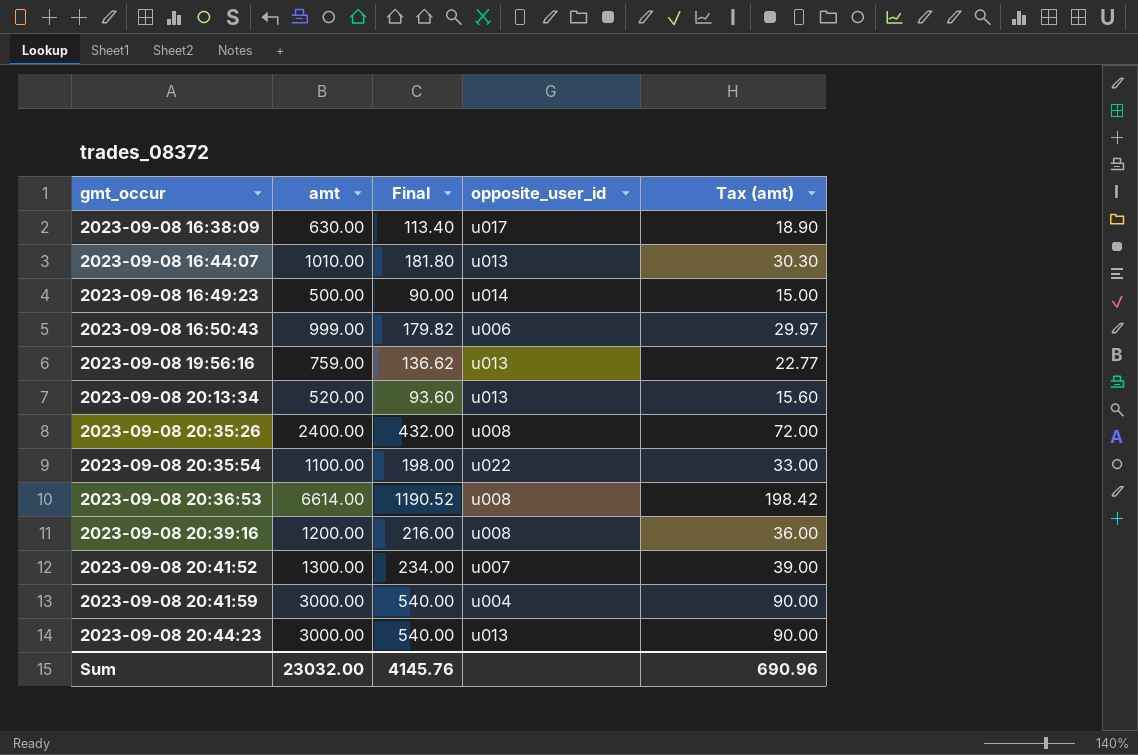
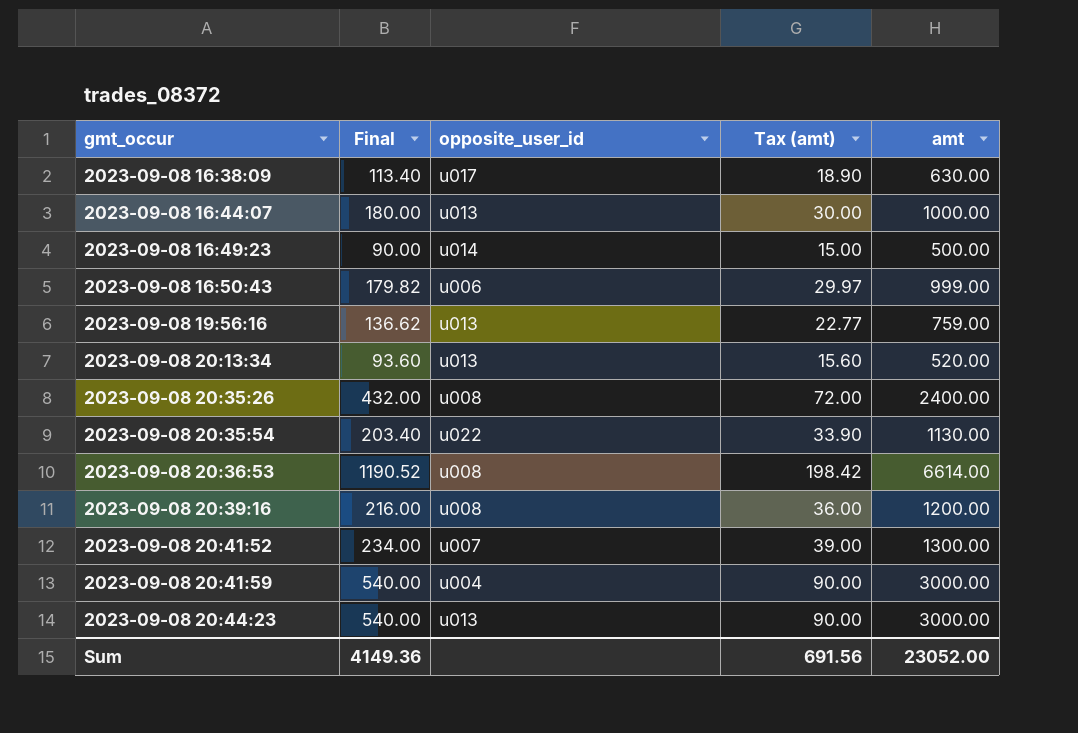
column amt | position: 2 -> 5
2023-09-08 16:44:07 | Final: 181.80 -> 180.00
2023-09-08 16:44:07 | Tax (amt): 30.30 -> 30.00
2023-09-08 16:44:07 | amt: 1010.00 -> 1000.00
2023-09-08 20:35:54 | Final: 198.00 -> 203.40
2023-09-08 20:35:54 | Tax (amt): 33.00 -> 33.90
2023-09-08 20:35:54 | amt: 1100.00 -> 1130.00
Sum | Final: 4145.76 -> 4149.36
Sum | Tax (amt): 690.96 -> 691.56
Sum | amt: 23032.00 -> 23052.00

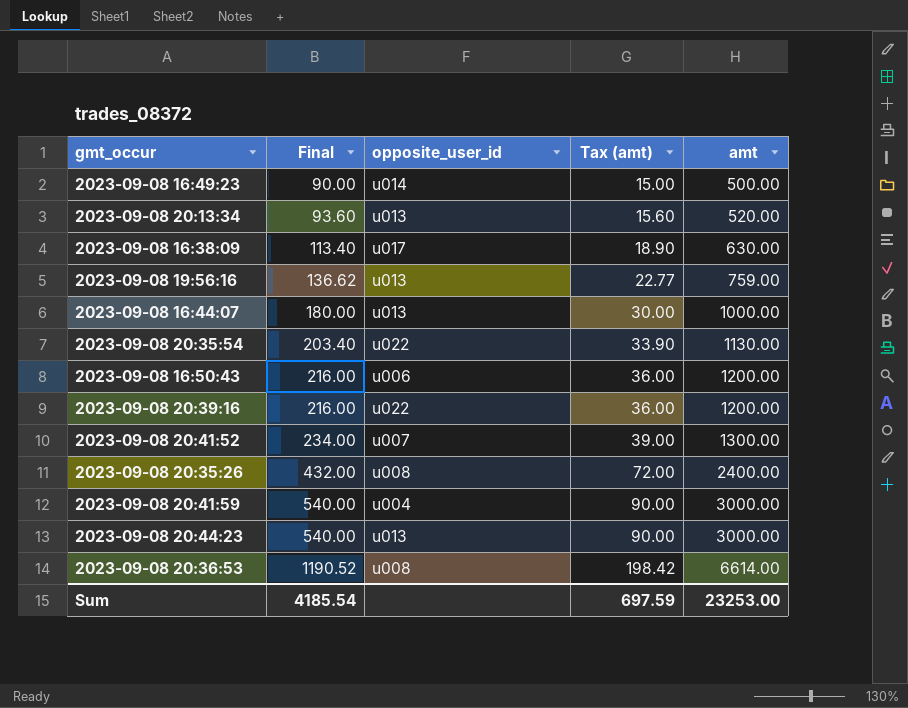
row order: gmt_occur ascending -> Final ascending
2023-09-08 16:50:43 | Final: 179.82 -> 216.00
2023-09-08 16:50:43 | Tax (amt): 29.97 -> 36.00
2023-09-08 16:50:43 | amt: 999.00 -> 1200.00
2023-09-08 20:39:16 | opposite_user_id: u008 -> u022
Sum | Final: 4149.36 -> 4185.54
Sum | Tax (amt): 691.56 -> 697.59
Sum | amt: 23052.00 -> 23253.00

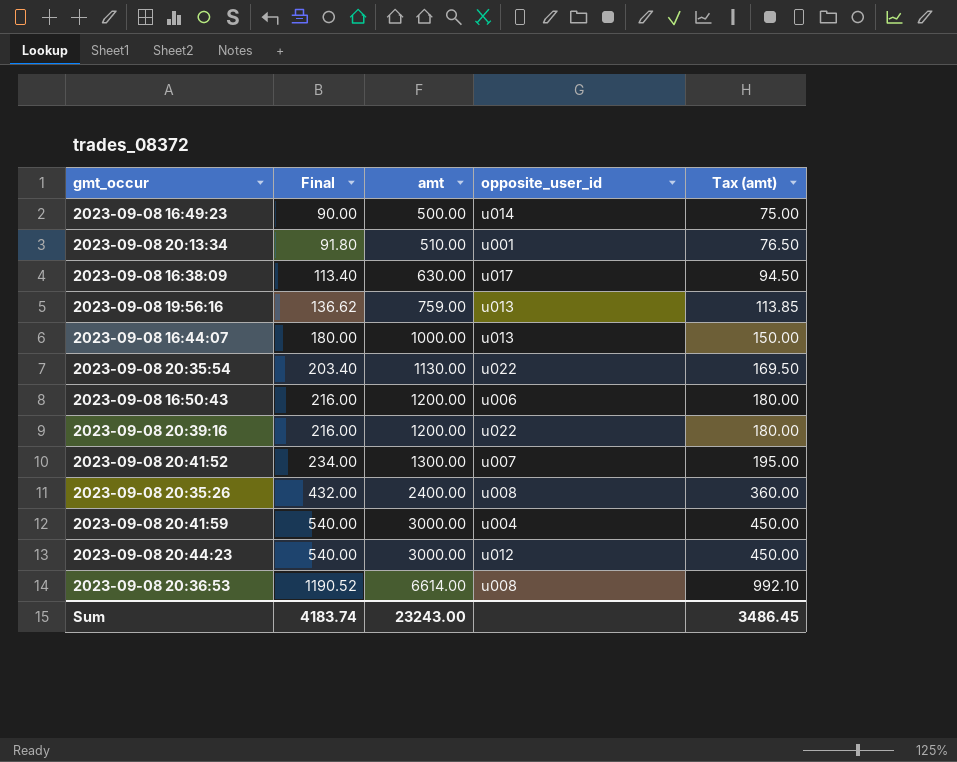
column amt | position: 5 -> 3
column Tax (amt) | formula: [amt] * 0.03 -> [amt] * 0.15
2023-09-08 20:13:34 | Final: 93.60 -> 91.80
2023-09-08 20:13:34 | amt: 520.00 -> 510.00
2023-09-08 20:13:34 | opposite_user_id: u013 -> u001
2023-09-08 20:44:23 | opposite_user_id: u013 -> u012
Sum | Final: 4185.54 -> 4183.74
Sum | amt: 23253.00 -> 23243.00
Sum | Tax (amt): 697.59 -> 3486.45

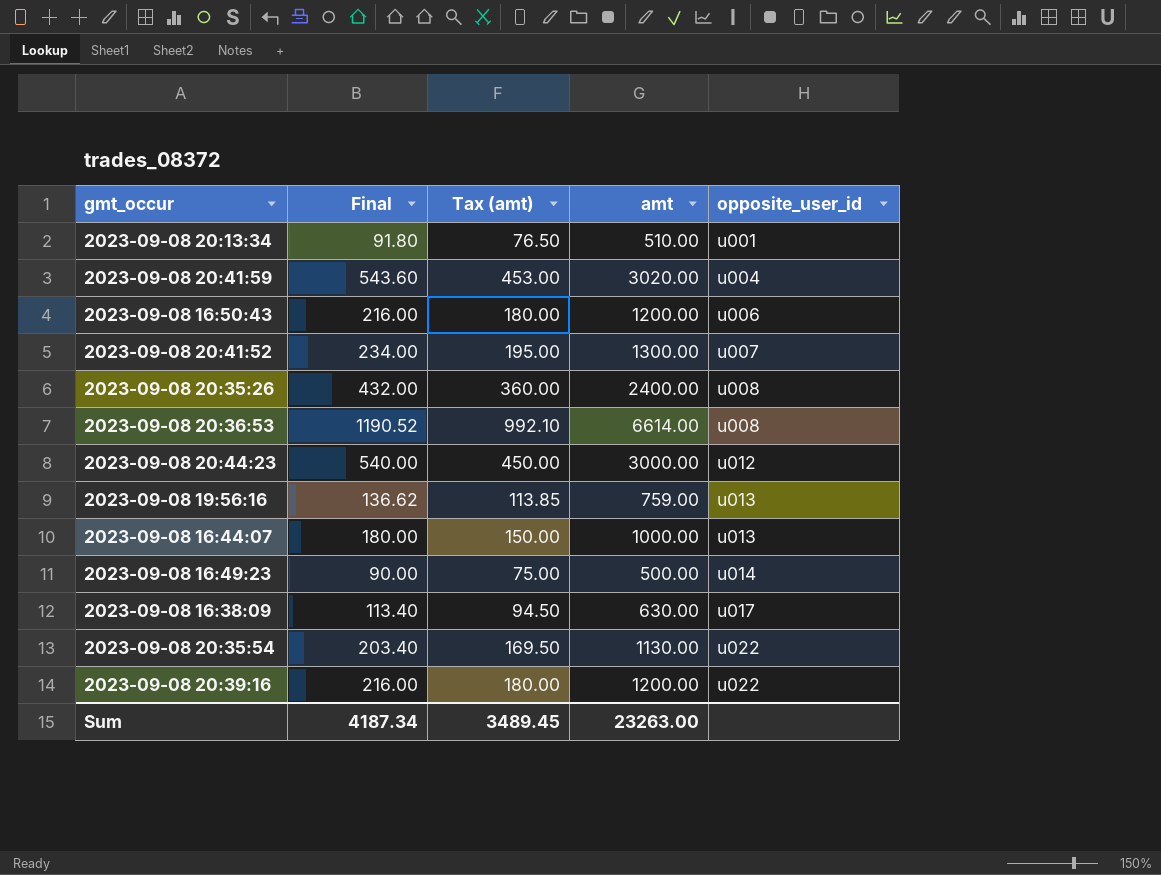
row order: Final ascending -> opposite_user_id ascending
column Tax (amt) | position: 5 -> 3
2023-09-08 20:41:59 | Final: 540.00 -> 543.60
2023-09-08 20:41:59 | Tax (amt): 450.00 -> 453.00
2023-09-08 20:41:59 | amt: 3000.00 -> 3020.00
Sum | Final: 4183.74 -> 4187.34
Sum | Tax (amt): 3486.45 -> 3489.45
Sum | amt: 23243.00 -> 23263.00

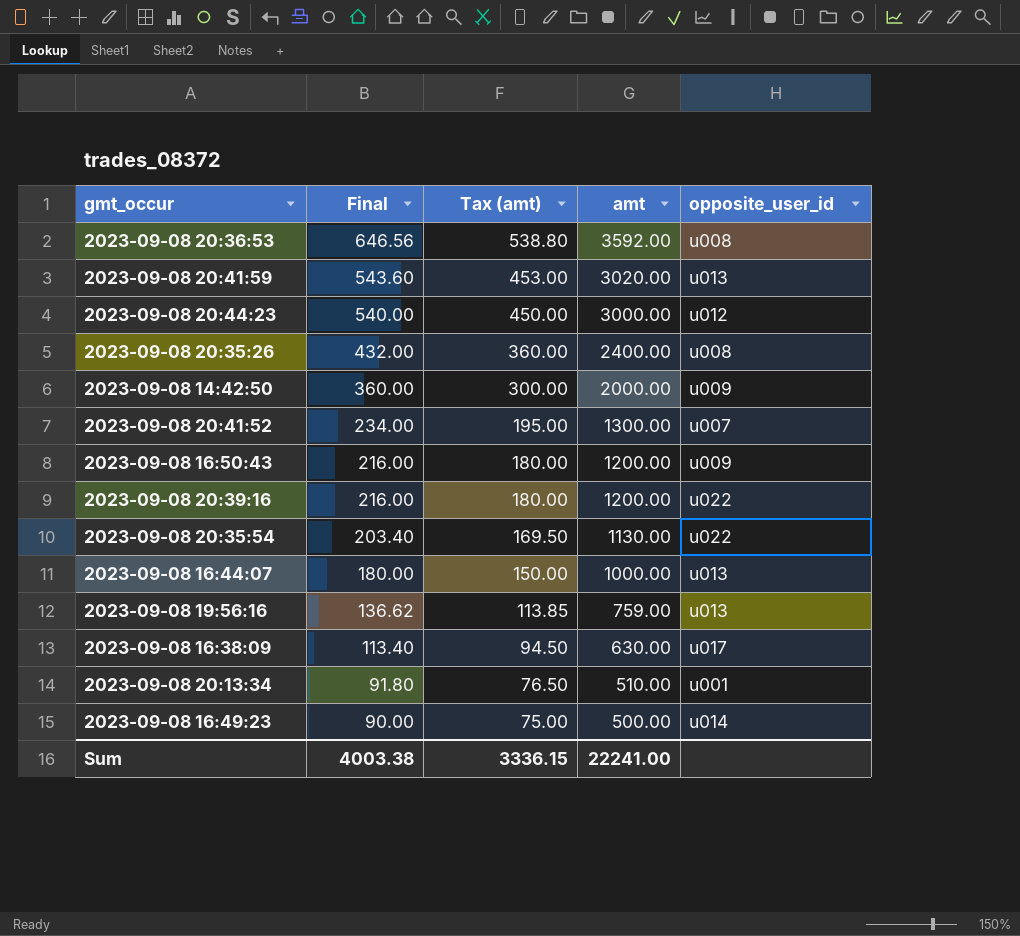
row order: opposite_user_id ascending -> Final descending
2023-09-08 20:36:53 | Final: 1190.52 -> 646.56
2023-09-08 20:36:53 | Tax (amt): 992.10 -> 538.80
2023-09-08 20:36:53 | amt: 6614.00 -> 3592.00
2023-09-08 20:41:59 | opposite_user_id: u004 -> u013
row 2023-09-08 14:42:50: none -> 360.00 | 300.00 | 2000.00 | u009
2023-09-08 16:50:43 | opposite_user_id: u006 -> u009
Sum | Final: 4187.34 -> 4003.38
Sum | Tax (amt): 3489.45 -> 3336.15
Sum | amt: 23263.00 -> 22241.00

